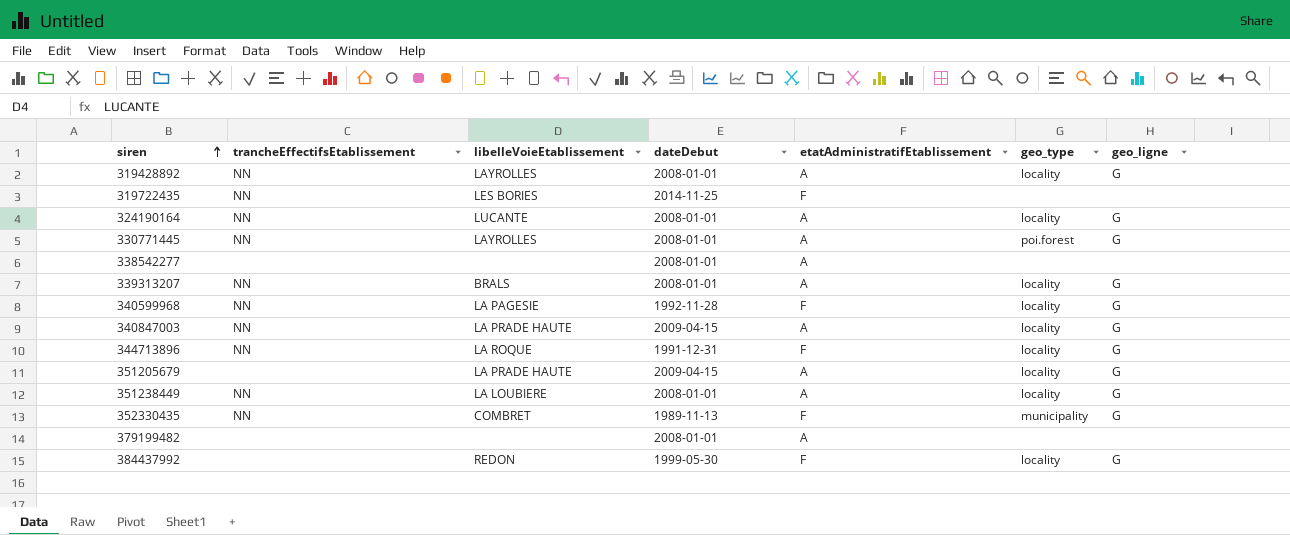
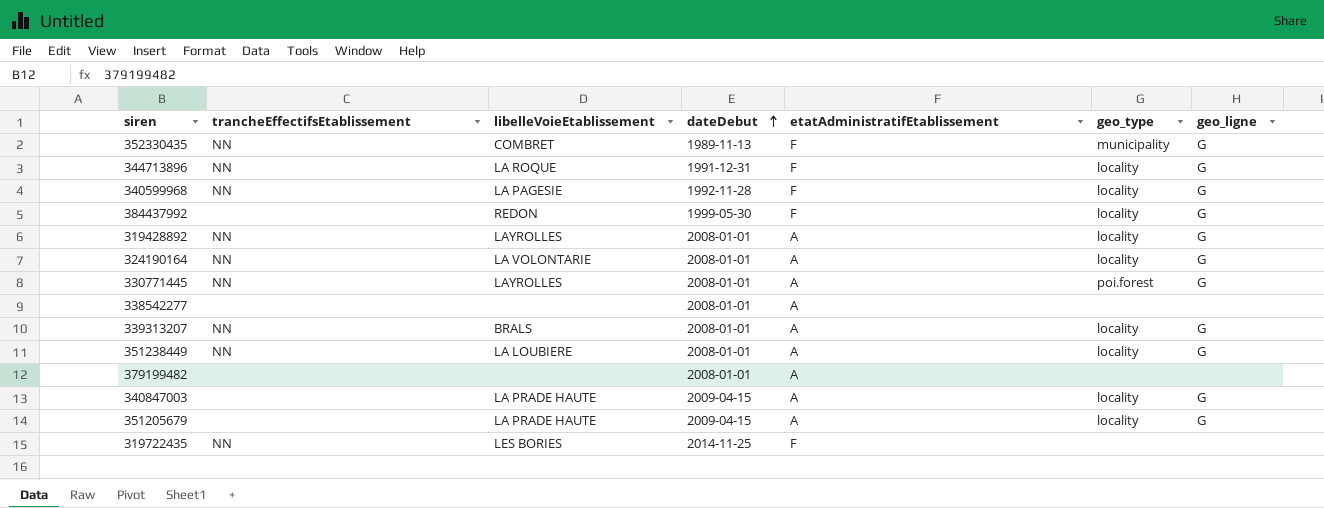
row order: siren ascending -> dateDebut ascending
324190164 | libelleVoieEtablissement: LUCANTE -> LA VOLONTARIE
340847003 | trancheEffectifsEtablissement: NN -> none

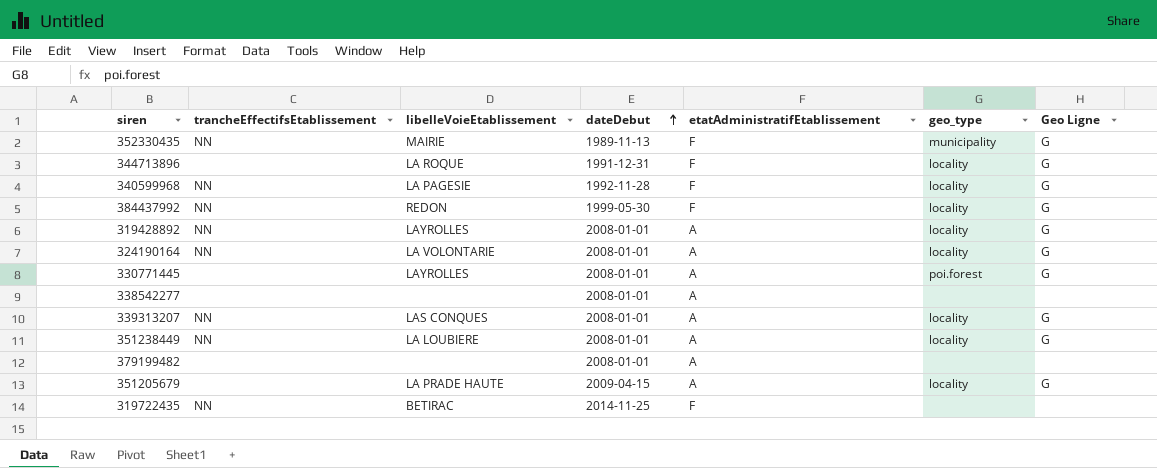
column name: geo_ligne -> Geo Ligne
row 340847003: none | LA PRADE HAUTE | 2009-04-15 | A | locality | G -> none
352330435 | libelleVoieEtablissement: COMBRET -> MAIRIE
344713896 | trancheEffectifsEtablissement: NN -> none
384437992 | trancheEffectifsEtablissement: none -> NN
330771445 | trancheEffectifsEtablissement: NN -> none
339313207 | libelleVoieEtablissement: BRALS -> LAS CONQUES
319722435 | libelleVoieEtablissement: LES BORIES -> BETIRAC

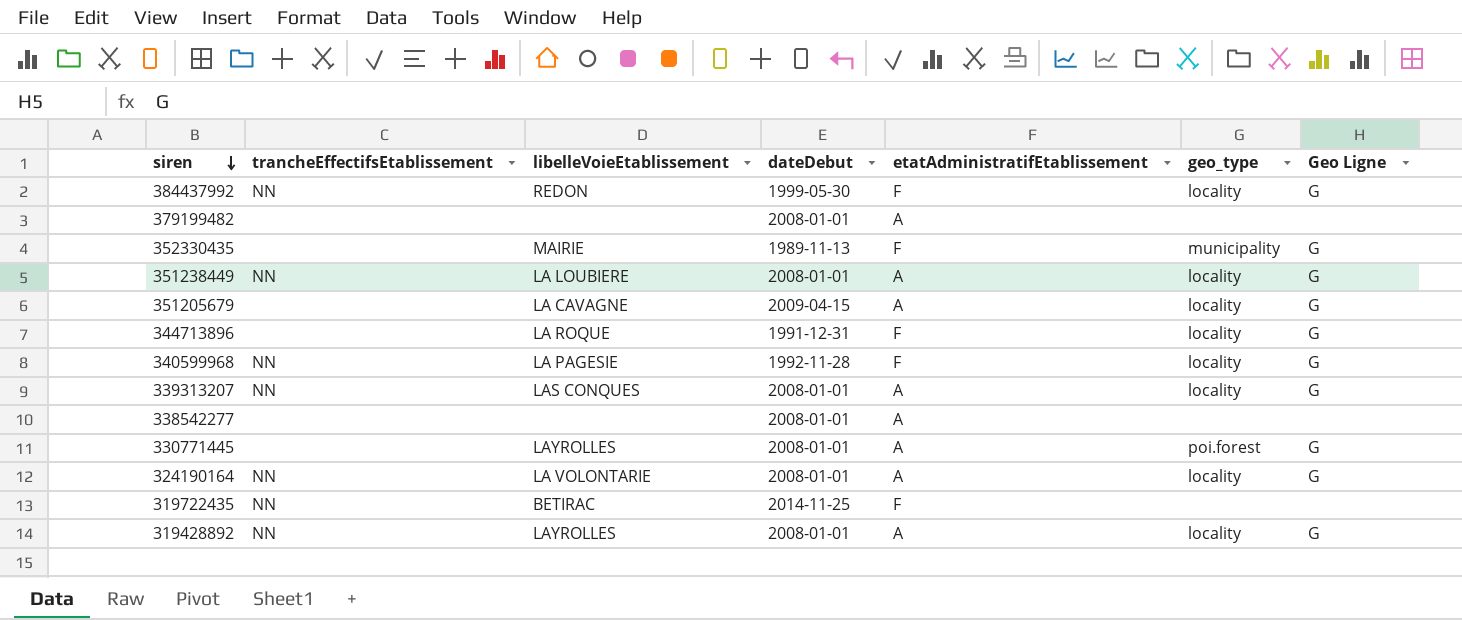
row order: dateDebut ascending -> siren descending
352330435 | trancheEffectifsEtablissement: NN -> none
351205679 | libelleVoieEtablissement: LA PRADE HAUTE -> LA CAVAGNE

